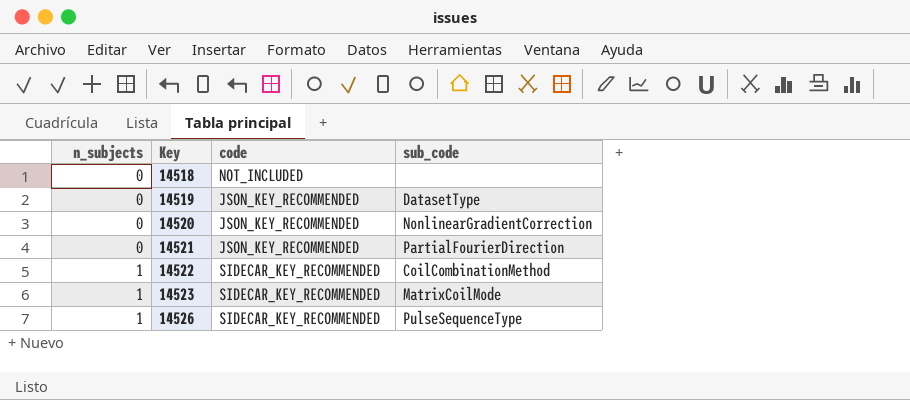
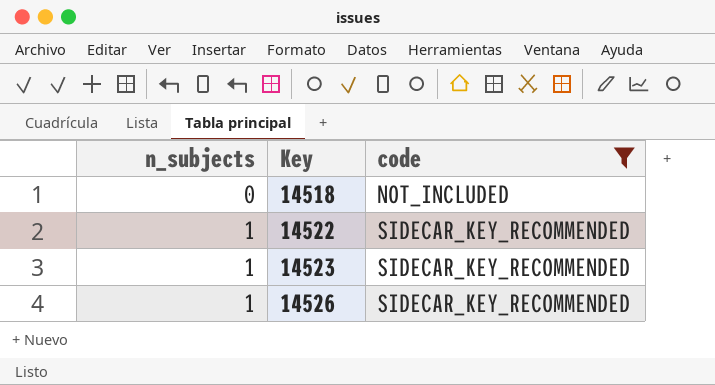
filter: none -> code != JSON_KEY_RECOMMENDED
column sub_code | position: 4 -> none

